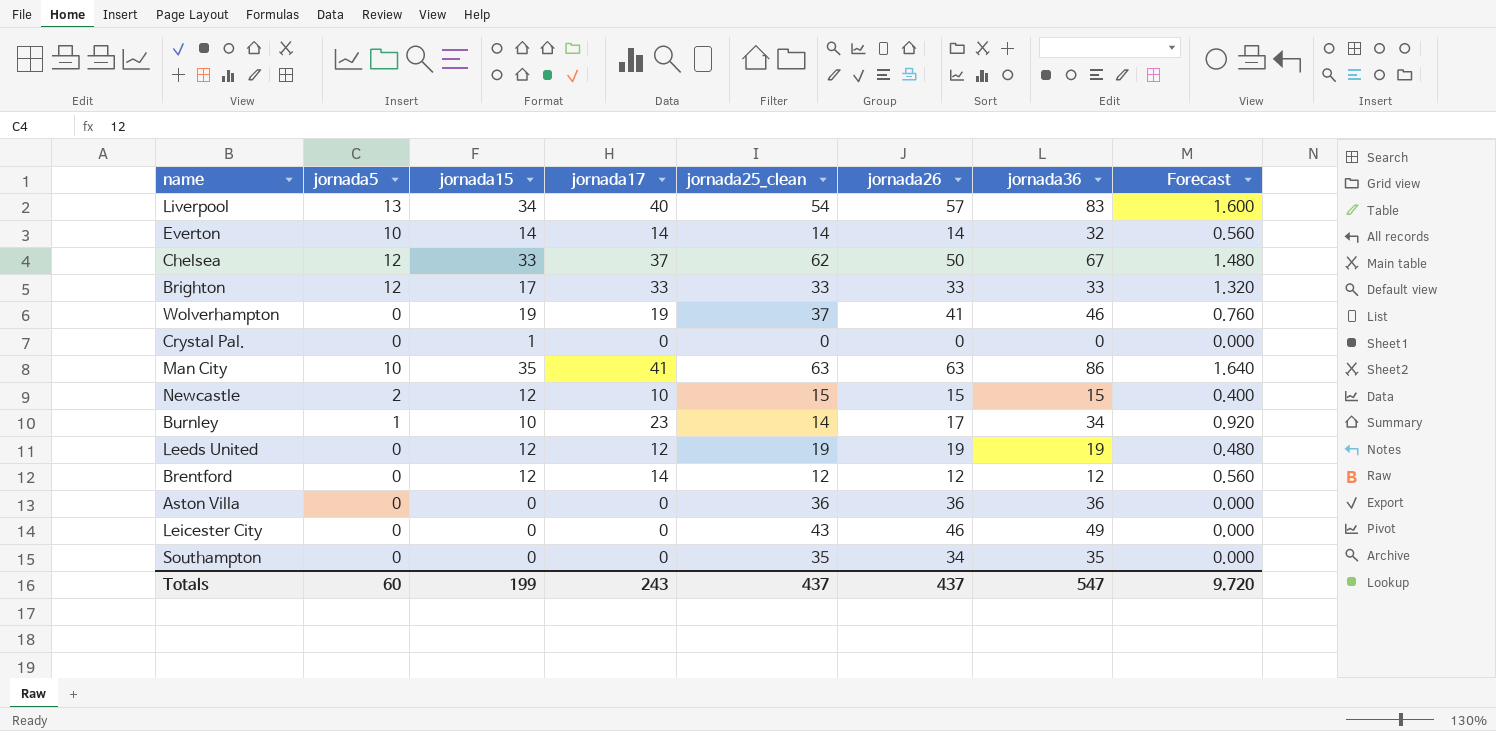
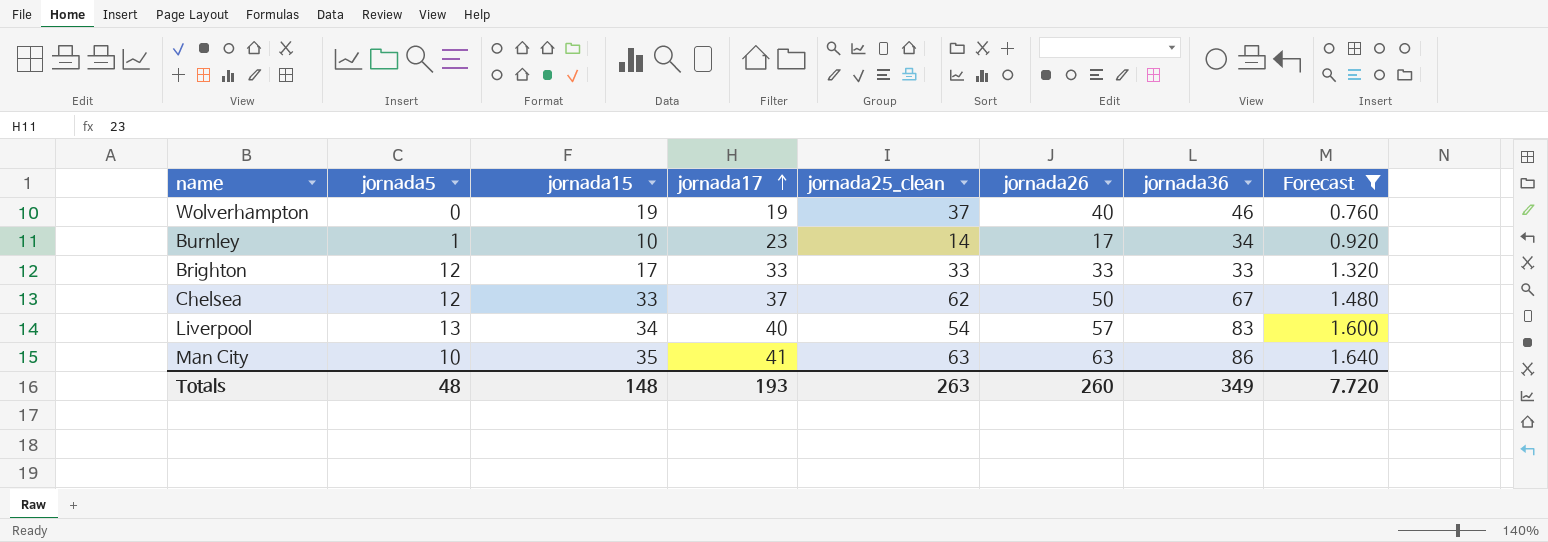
filter: none -> Forecast >= 0.760
row order: none -> jornada17 ascending
Wolverhampton | jornada26: 41 -> 40
Totals | jornada5: 60 -> 48
Totals | jornada15: 199 -> 148
Totals | jornada17: 243 -> 193
Totals | jornada25_clean: 437 -> 263
Totals | jornada26: 437 -> 260
Totals | jornada36: 547 -> 349
Totals | Forecast: 9.720 -> 7.720

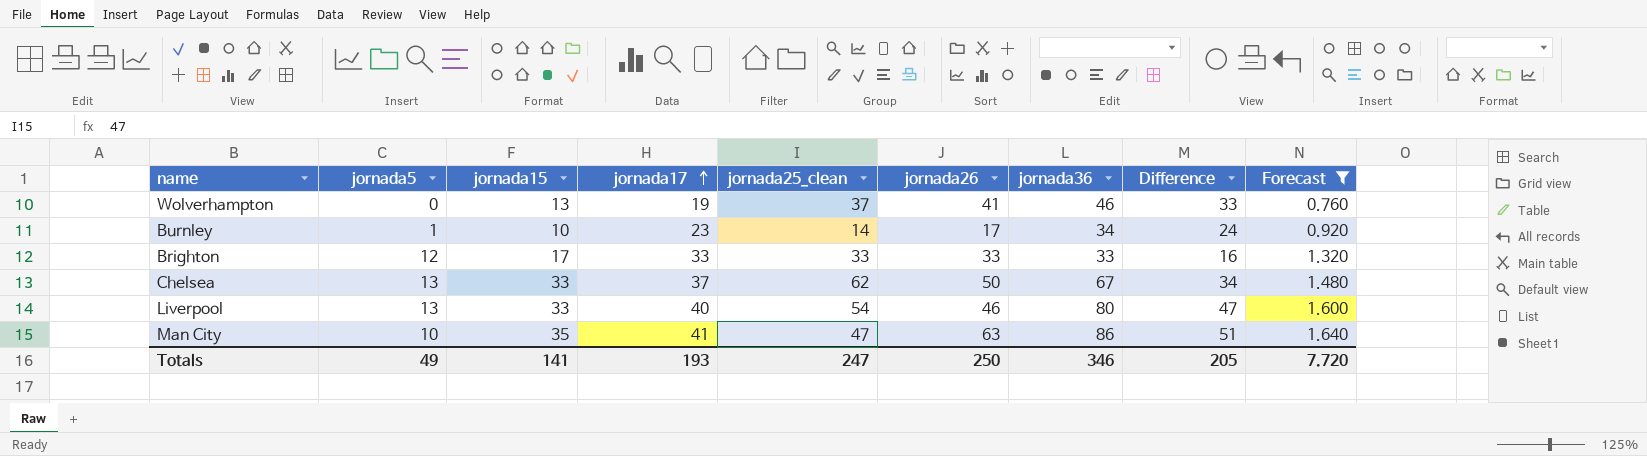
column Difference | formula: none -> [jornada36] - [jornada15]
Wolverhampton | jornada15: 19 -> 13
Wolverhampton | jornada26: 40 -> 41
Chelsea | jornada5: 12 -> 13
Liverpool | jornada15: 34 -> 33
Liverpool | jornada26: 57 -> 46
Liverpool | jornada36: 83 -> 80
Man City | jornada25_clean: 63 -> 47
Totals | jornada5: 48 -> 49
Totals | jornada15: 148 -> 141
Totals | jornada25_clean: 263 -> 247
Totals | jornada26: 260 -> 250
Totals | jornada36: 349 -> 346

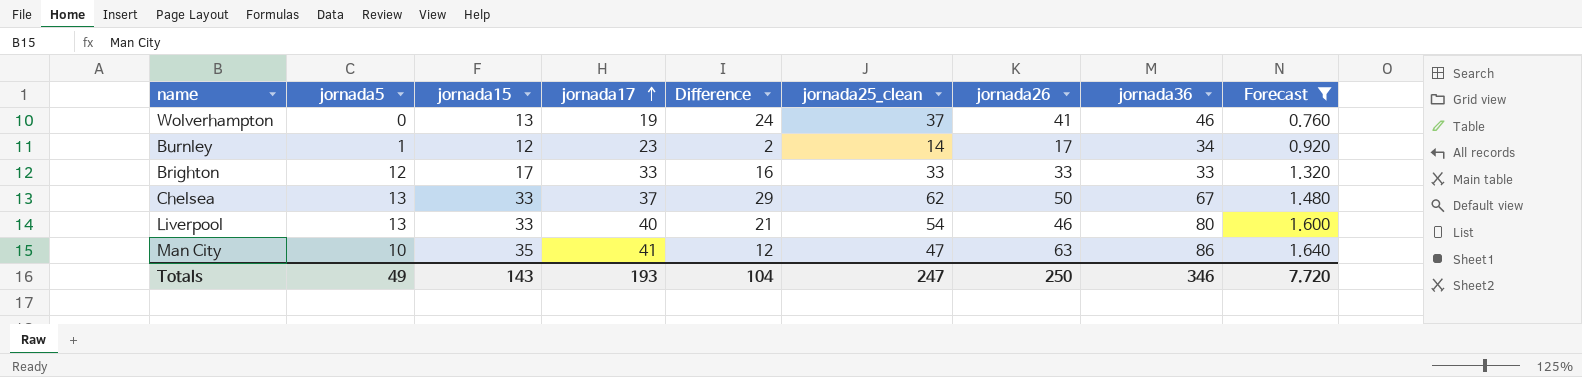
column Difference | formula: [jornada36] - [jornada15] -> [jornada25_clean] - [jornada15]
column Difference | position: 8 -> 5
Burnley | jornada15: 10 -> 12
Totals | jornada15: 141 -> 143
Totals | Difference: 205 -> 104

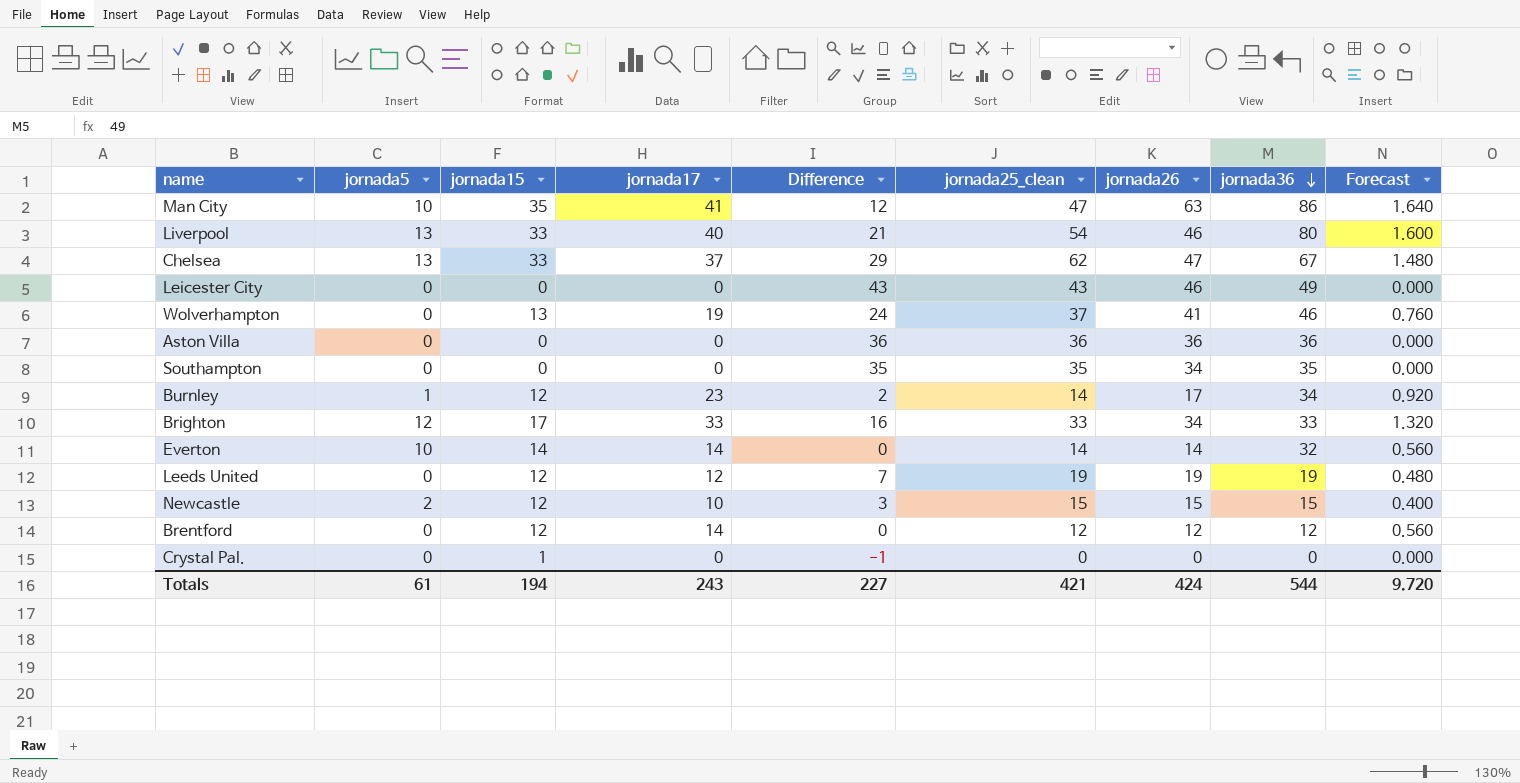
filter: Forecast >= 0.760 -> none
row order: jornada17 ascending -> jornada36 descending
Chelsea | jornada26: 50 -> 47
Brighton | jornada26: 33 -> 34
Totals | jornada5: 49 -> 61
Totals | jornada15: 143 -> 194
Totals | jornada17: 193 -> 243
Totals | Difference: 104 -> 227
Totals | jornada25_clean: 247 -> 421
Totals | jornada26: 250 -> 424
Totals | jornada36: 346 -> 544
Totals | Forecast: 7.720 -> 9.720

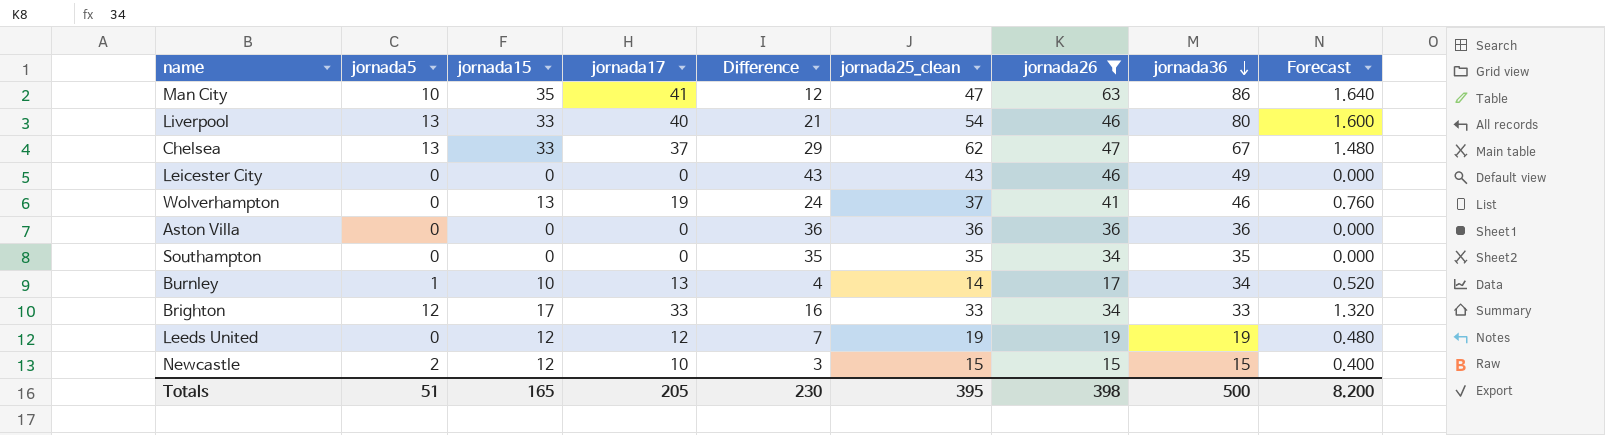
filter: none -> jornada26 >= 15
Burnley | jornada15: 12 -> 10
Burnley | jornada17: 23 -> 13
Burnley | Difference: 2 -> 4
Burnley | Forecast: 0.920 -> 0.520
Totals | jornada5: 61 -> 51
Totals | jornada15: 194 -> 165
Totals | jornada17: 243 -> 205
Totals | Difference: 227 -> 230
Totals | jornada25_clean: 421 -> 395
Totals | jornada26: 424 -> 398
Totals | jornada36: 544 -> 500
Totals | Forecast: 9.720 -> 8.200

